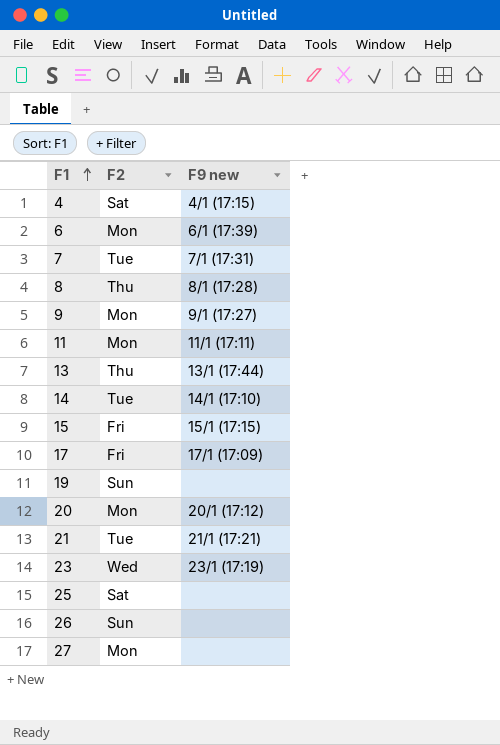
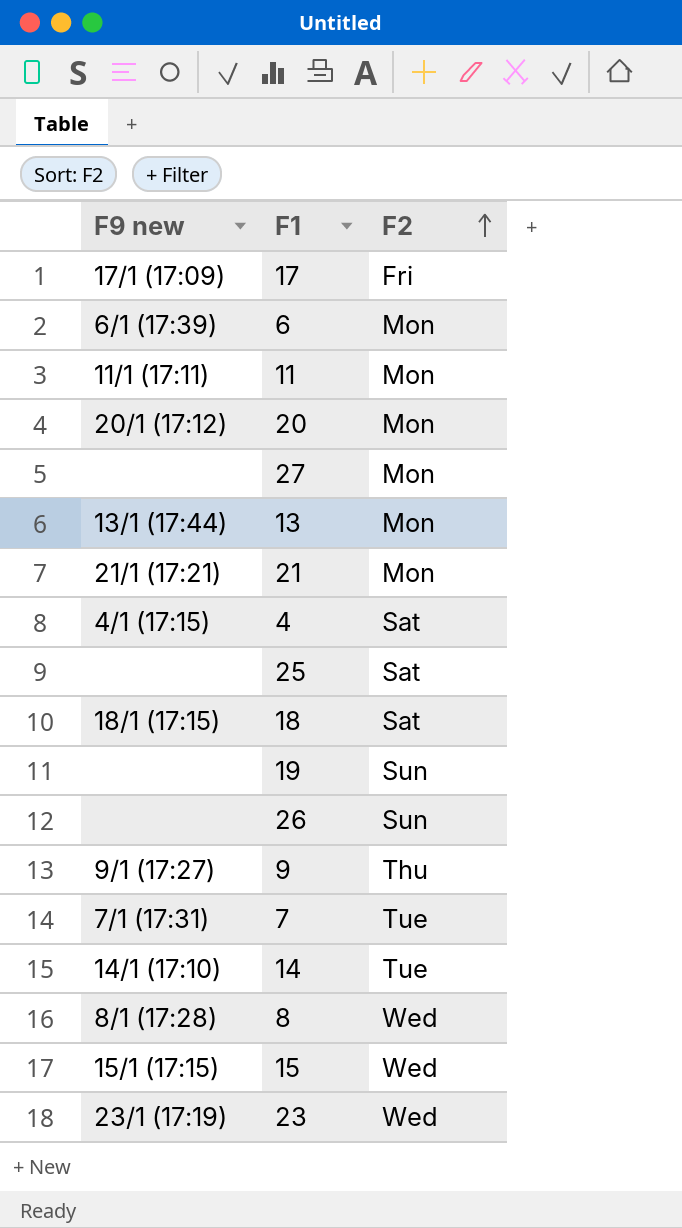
row order: F1 ascending -> F2 ascending
column F9 new | position: 3 -> 1
13 | F2: Thu -> Mon
21 | F2: Tue -> Mon
row 18: none -> 18/1 (17:15) | Sat
9 | F2: Mon -> Thu
8 | F2: Thu -> Wed
15 | F2: Fri -> Wed

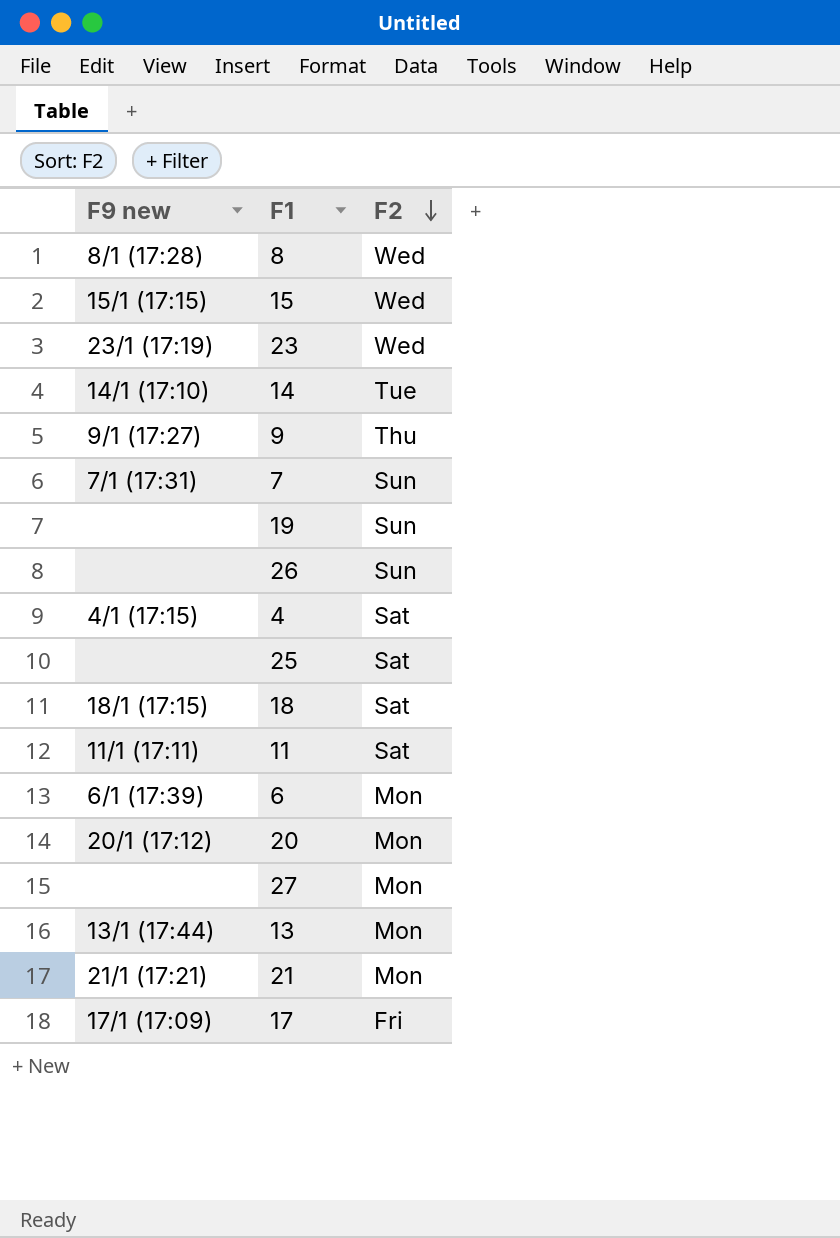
row order: F2 ascending -> F2 descending
7 | F2: Tue -> Sun
11 | F2: Mon -> Sat

